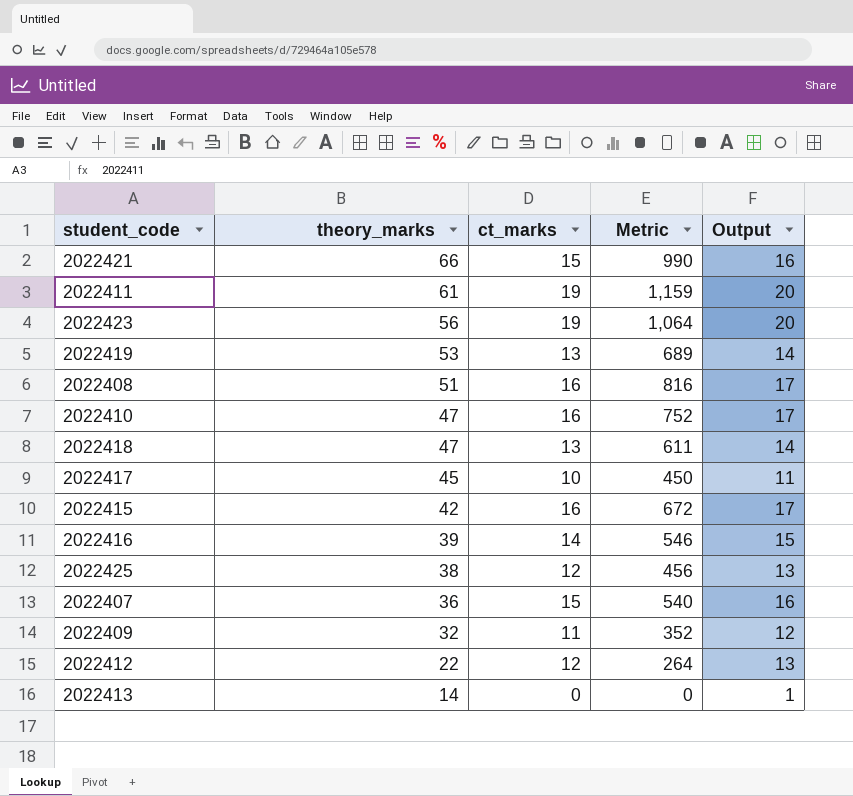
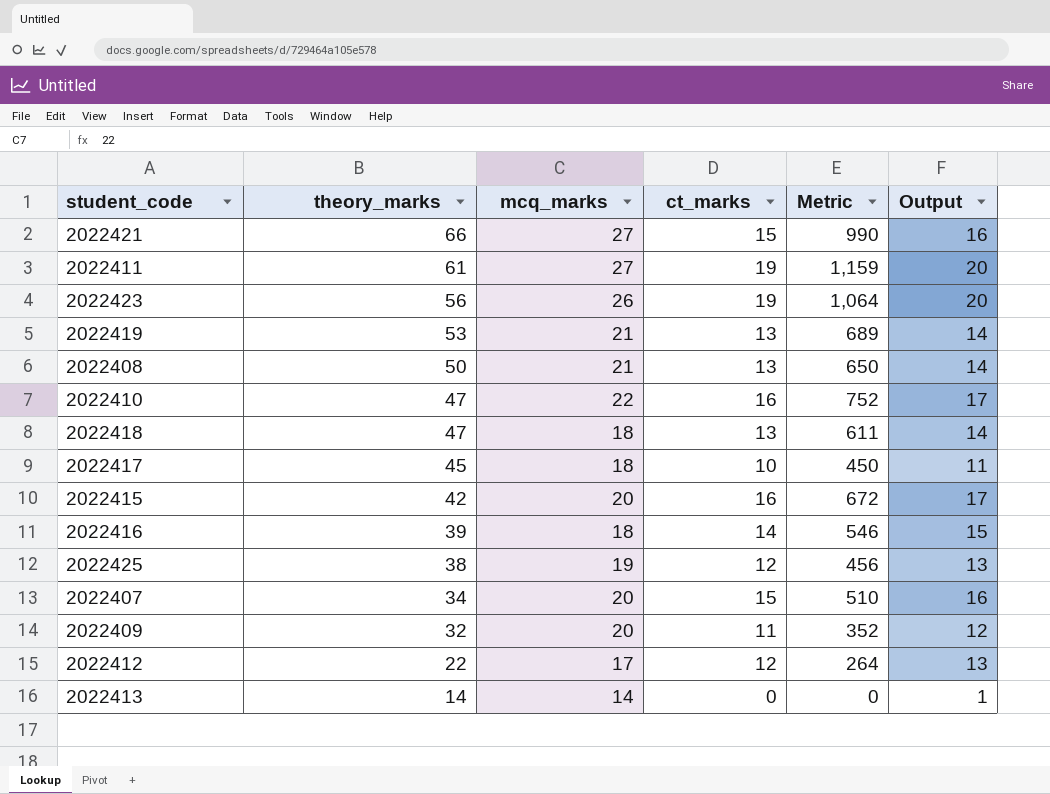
column mcq_marks | position: none -> 3
2022408 | theory_marks: 51 -> 50
2022408 | ct_marks: 16 -> 13
2022408 | Metric: 816 -> 650
2022408 | Output: 17 -> 14
2022407 | theory_marks: 36 -> 34
2022407 | Metric: 540 -> 510

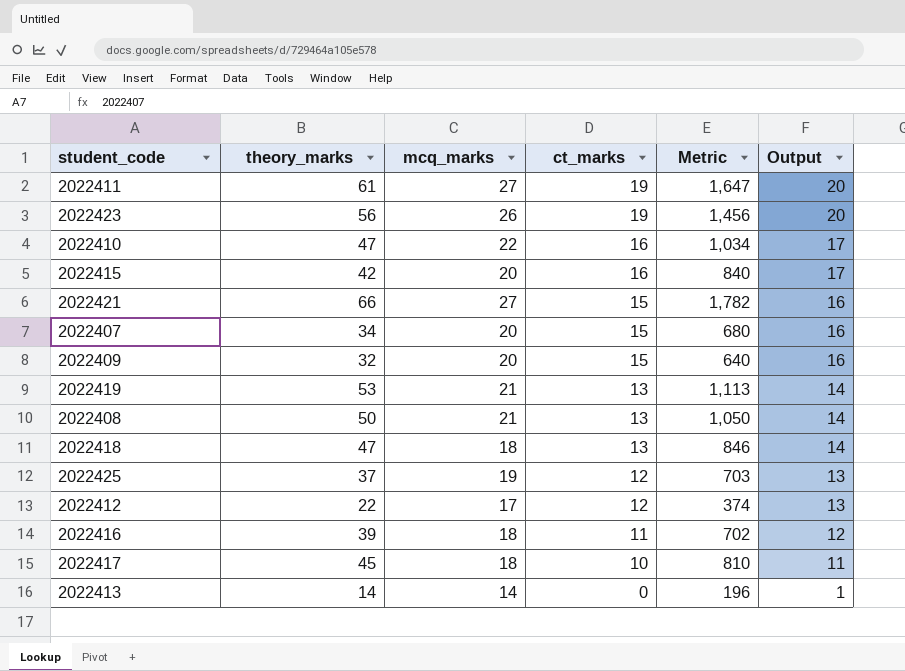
row order: theory_marks descending -> ct_marks descending
column Metric | formula: [theory_marks] * [ct_marks] -> [theory_marks] * [mcq_marks]
2022409 | ct_marks: 11 -> 15
2022409 | Output: 12 -> 16
2022425 | theory_marks: 38 -> 37
2022416 | ct_marks: 14 -> 11
2022416 | Output: 15 -> 12

